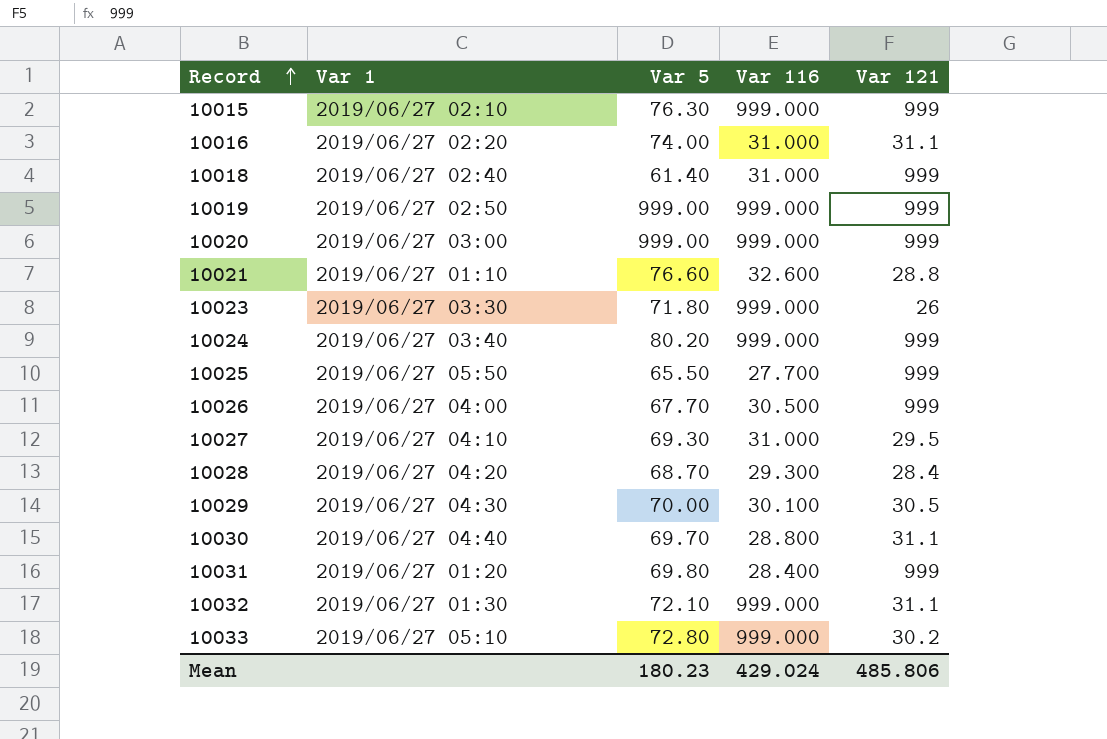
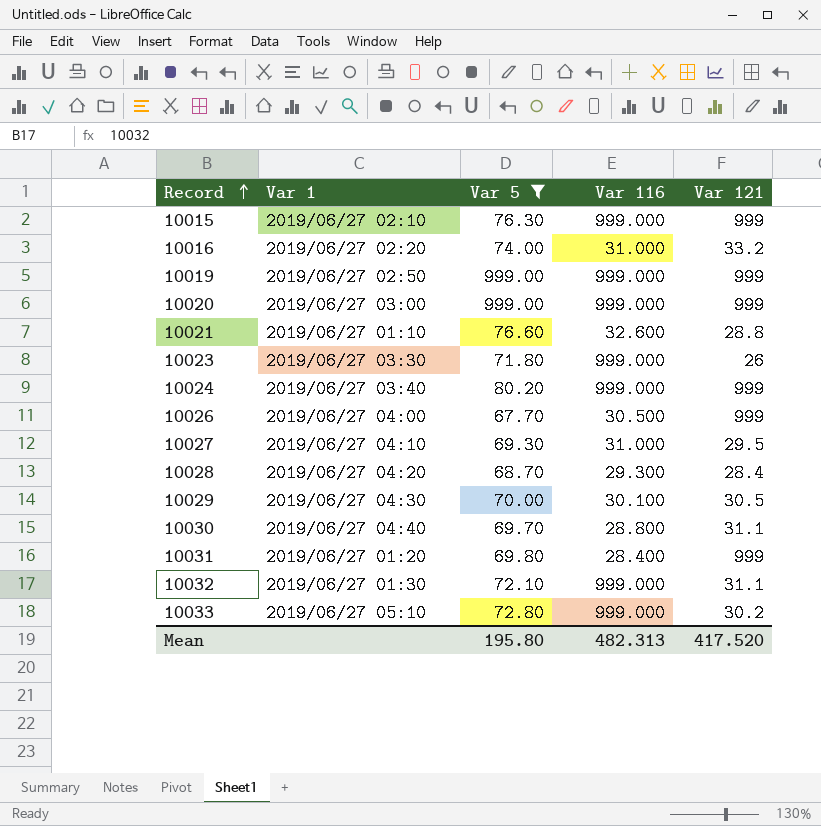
filter: none -> Var 5 >= 67.70
10016 | Var 121: 31.1 -> 33.2
Mean | Var 5: 180.23 -> 195.80
Mean | Var 116: 429.024 -> 482.313
Mean | Var 121: 485.806 -> 417.520

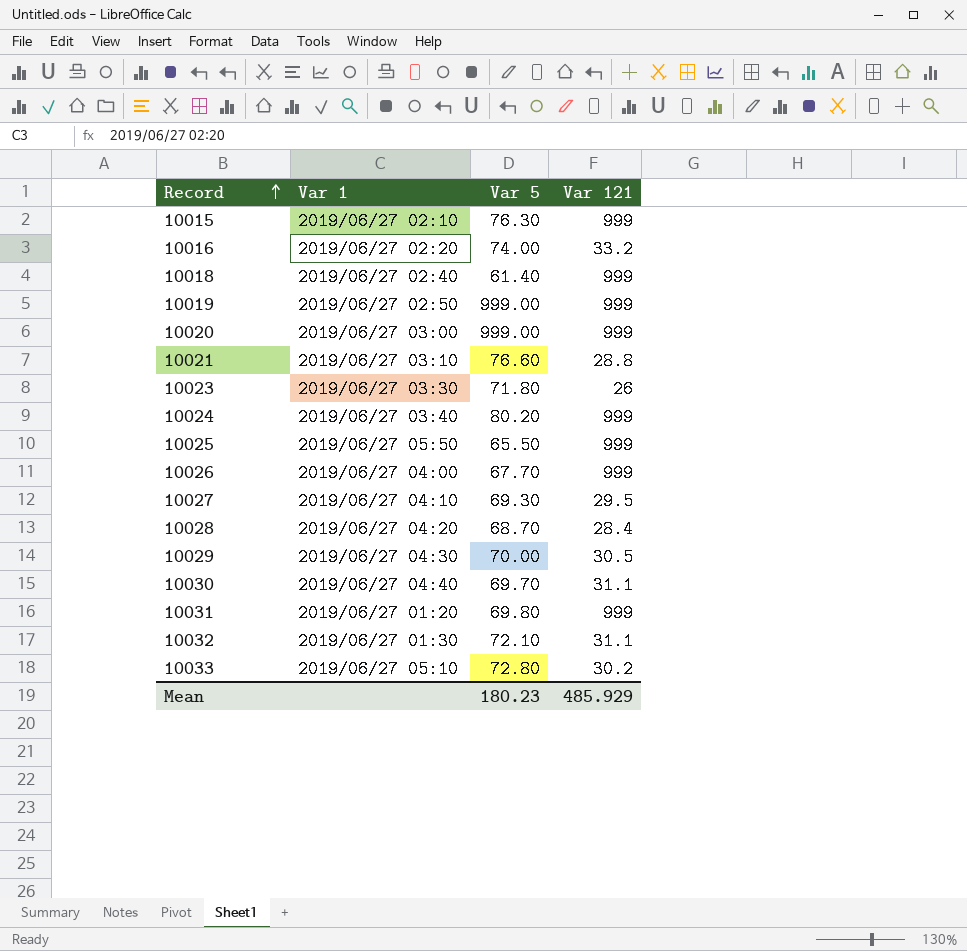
filter: Var 5 >= 67.70 -> none
column Var 116 | position: 4 -> none
10021 | Var 1: 2019/06/27 01:10 -> 2019/06/27 03:10
Mean | Var 5: 195.80 -> 180.23
Mean | Var 121: 417.520 -> 485.929

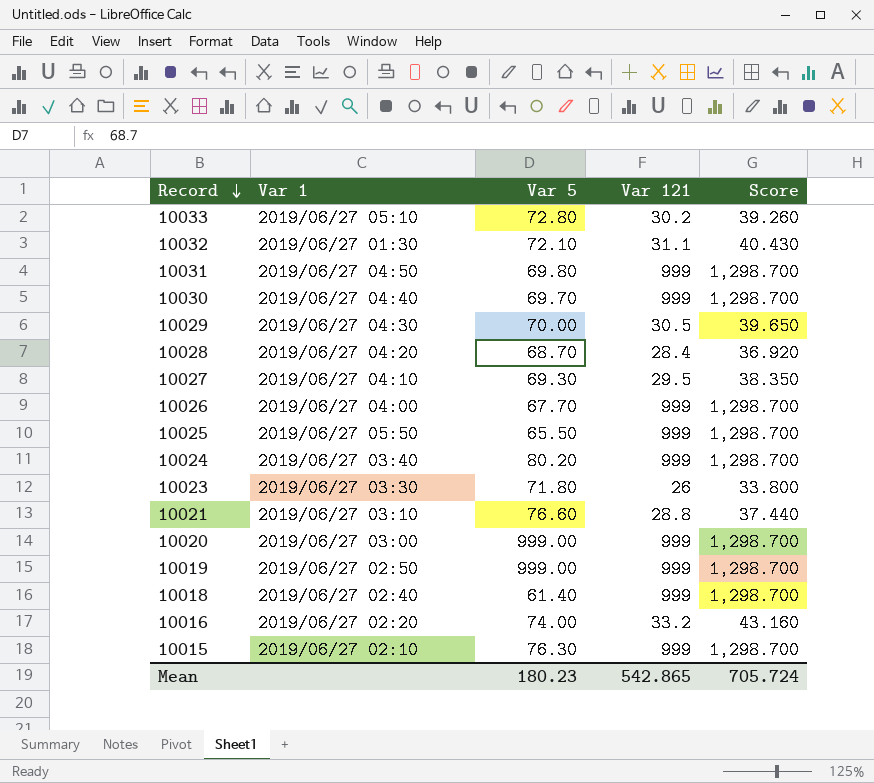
row order: Record ascending -> Record descending
column Score | formula: none -> [Var 121] * 1.3
10031 | Var 1: 2019/06/27 01:20 -> 2019/06/27 04:50
10030 | Var 121: 31.1 -> 999
Mean | Var 121: 485.929 -> 542.865

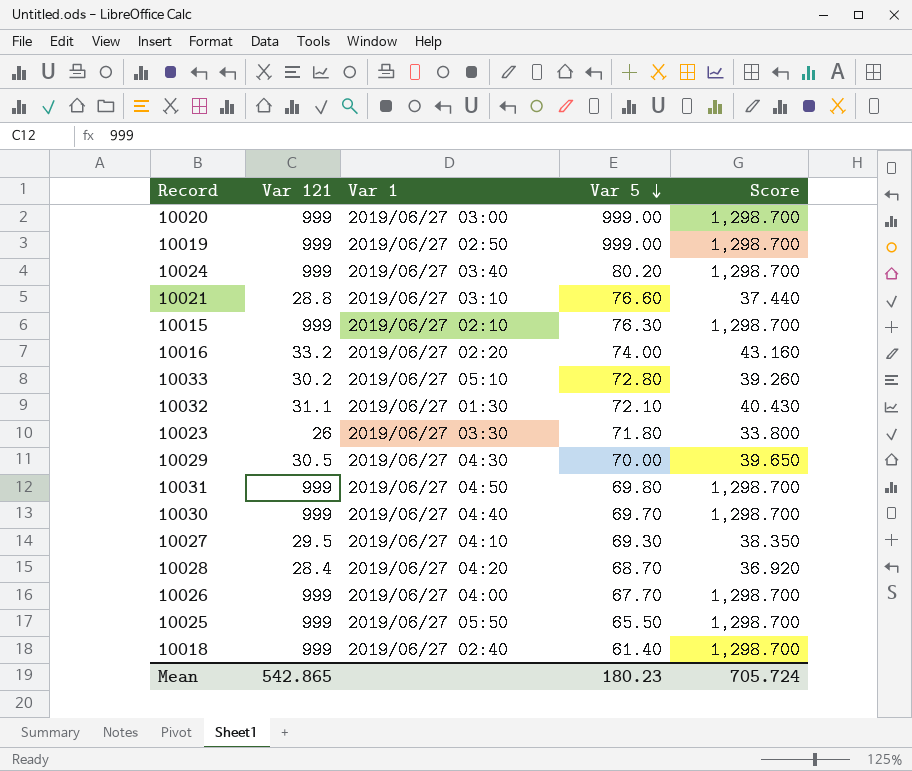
row order: Record descending -> Var 5 descending
column Var 121 | position: 4 -> 2

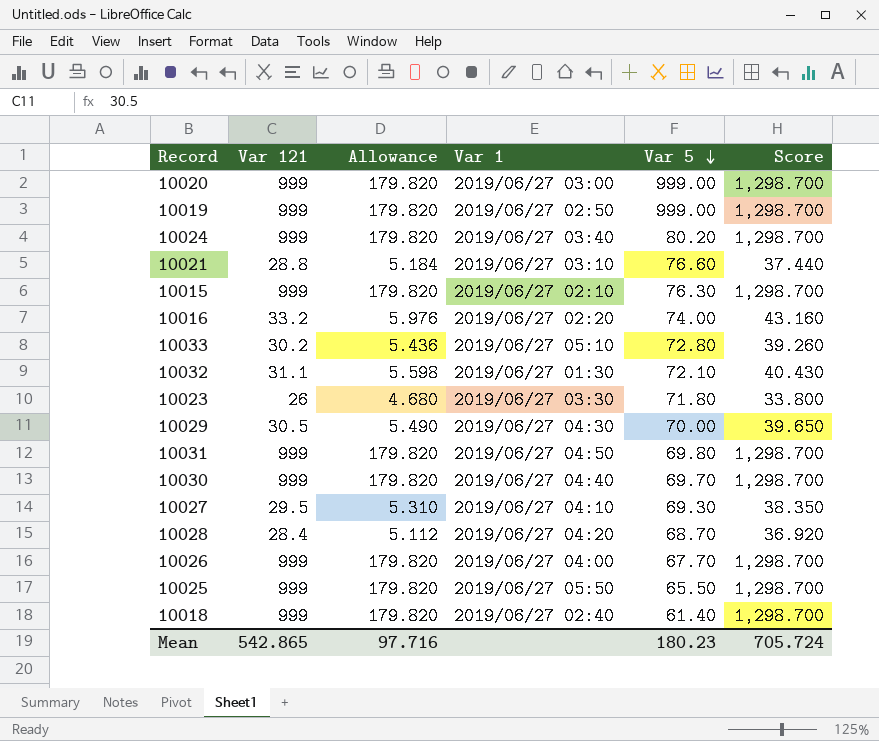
column Allowance | formula: none -> [Var 121] * 0.18

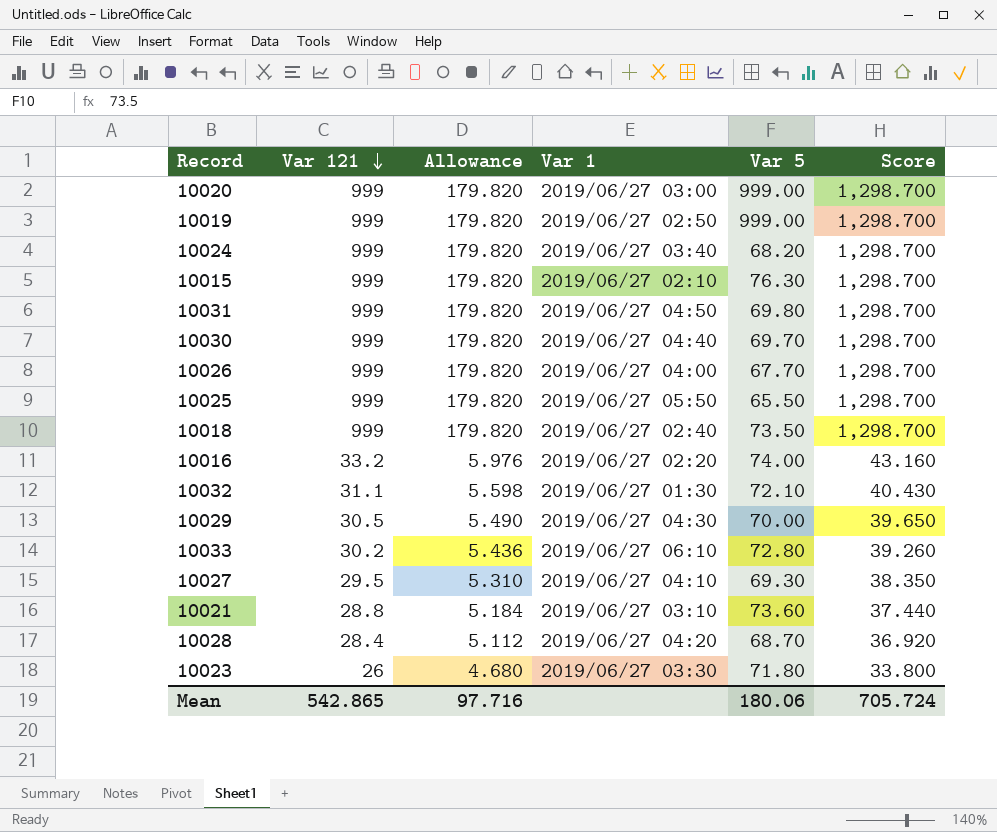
row order: Var 5 descending -> Var 121 descending
10024 | Var 5: 80.20 -> 68.20
10018 | Var 5: 61.40 -> 73.50
10033 | Var 1: 2019/06/27 05:10 -> 2019/06/27 06:10
10021 | Var 5: 76.60 -> 73.60
Mean | Var 5: 180.23 -> 180.06

